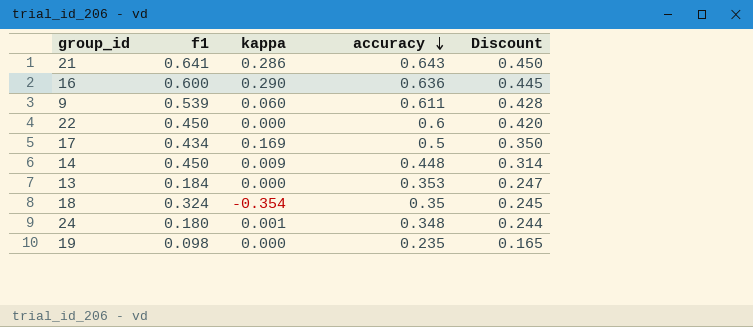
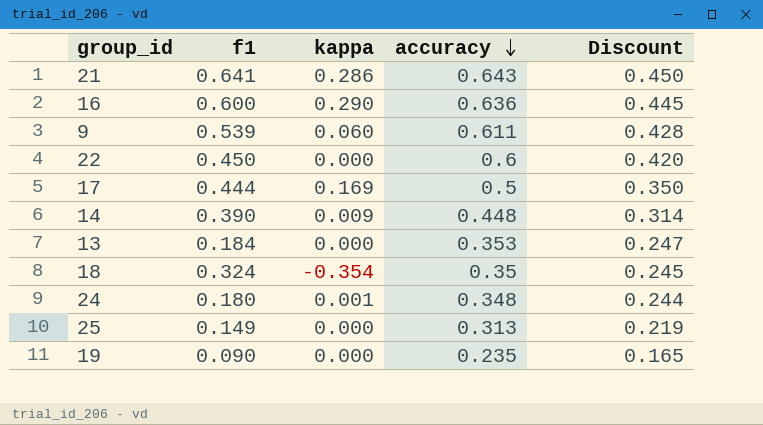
17 | f1: 0.434 -> 0.444
14 | f1: 0.450 -> 0.390
row 25: none -> 0.149 | 0.000 | 0.313 | 0.219
19 | f1: 0.098 -> 0.090

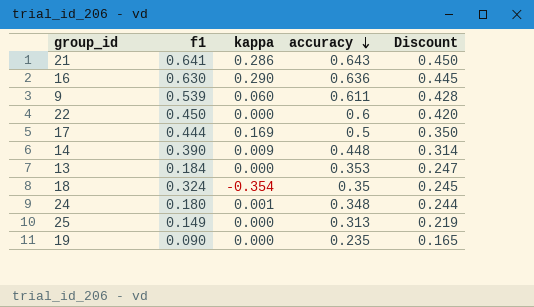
16 | f1: 0.600 -> 0.630

